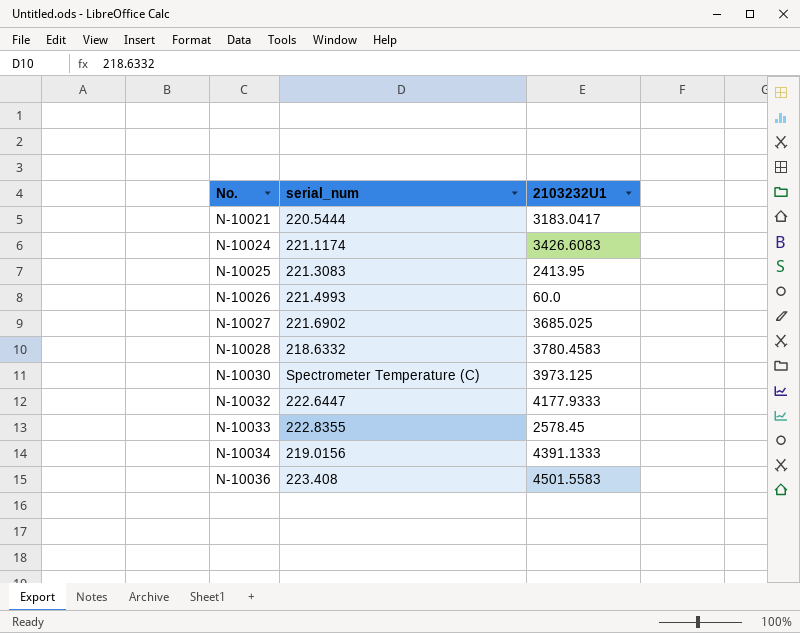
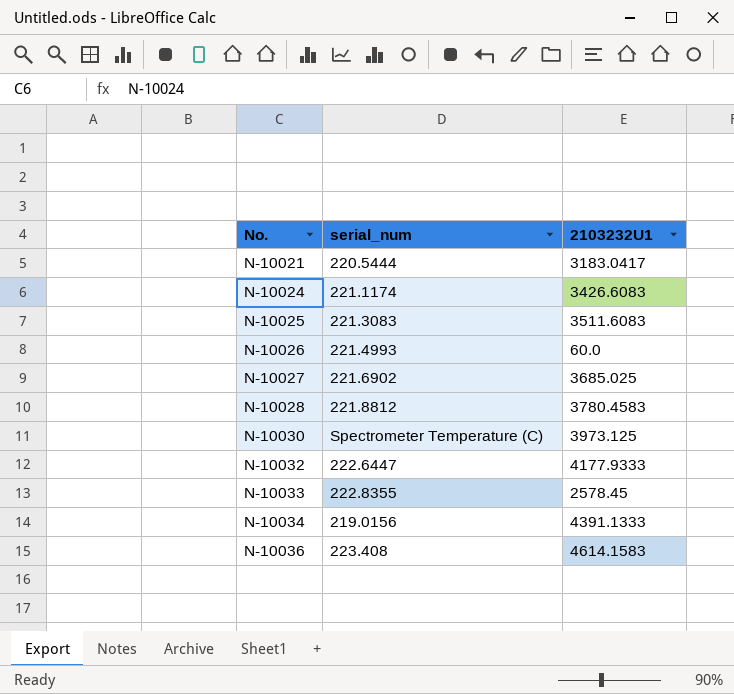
N-10025 | 2103232U1: 2413.95 -> 3511.6083
N-10028 | serial_num: 218.6332 -> 221.8812
N-10036 | 2103232U1: 4501.5583 -> 4614.1583

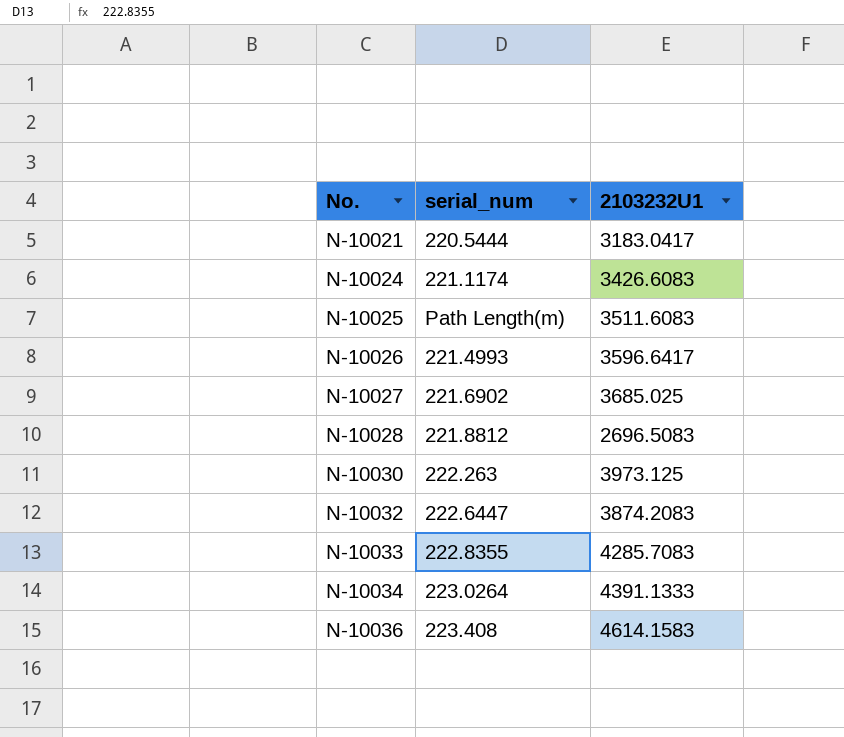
N-10025 | serial_num: 221.3083 -> Path Length(m)
N-10026 | 2103232U1: 60.0 -> 3596.6417
N-10028 | 2103232U1: 3780.4583 -> 2696.5083
N-10030 | serial_num: Spectrometer Temperature (C) -> 222.263
N-10032 | 2103232U1: 4177.9333 -> 3874.2083
N-10033 | 2103232U1: 2578.45 -> 4285.7083
N-10034 | serial_num: 219.0156 -> 223.0264

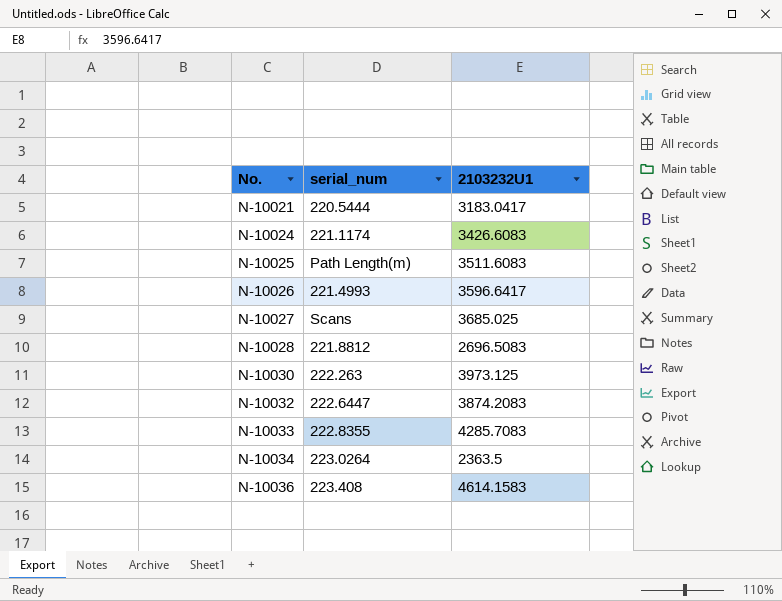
N-10027 | serial_num: 221.6902 -> Scans
N-10034 | 2103232U1: 4391.1333 -> 2363.5

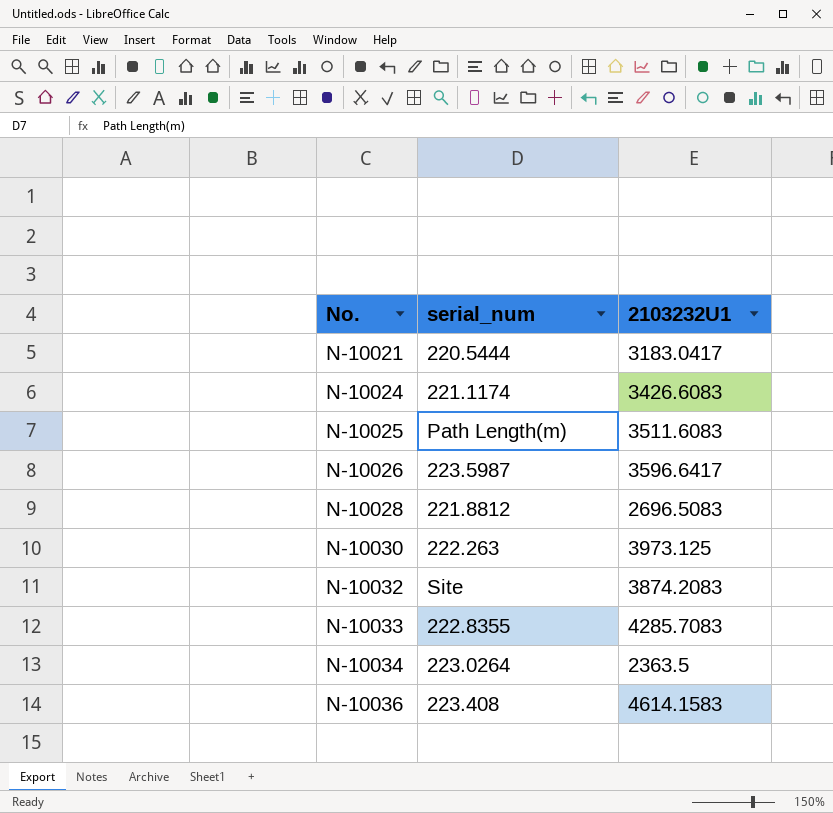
row N-10027: Scans | 3685.025 -> none
N-10026 | serial_num: 221.4993 -> 223.5987
N-10032 | serial_num: 222.6447 -> Site

